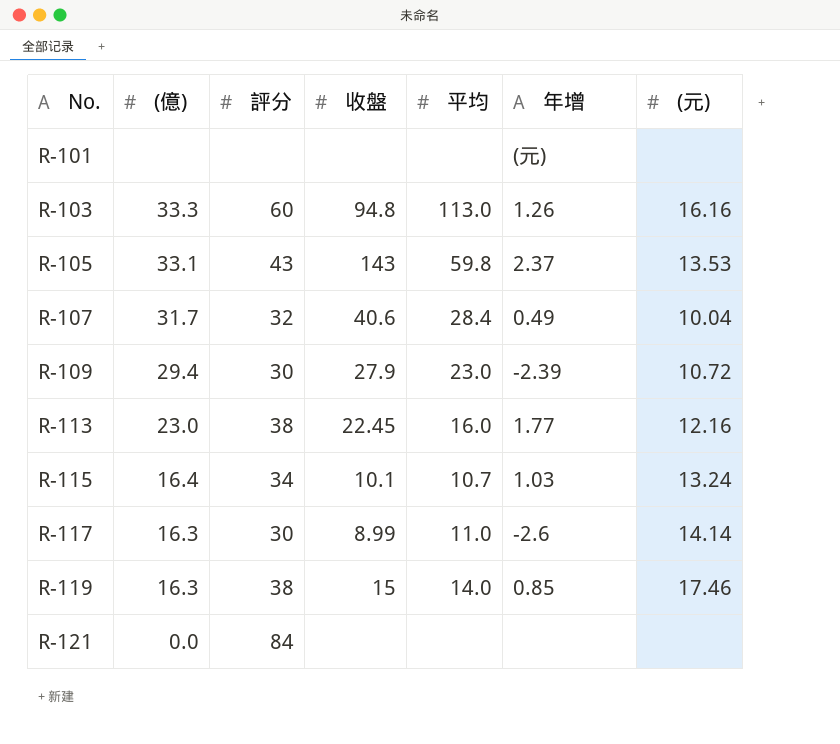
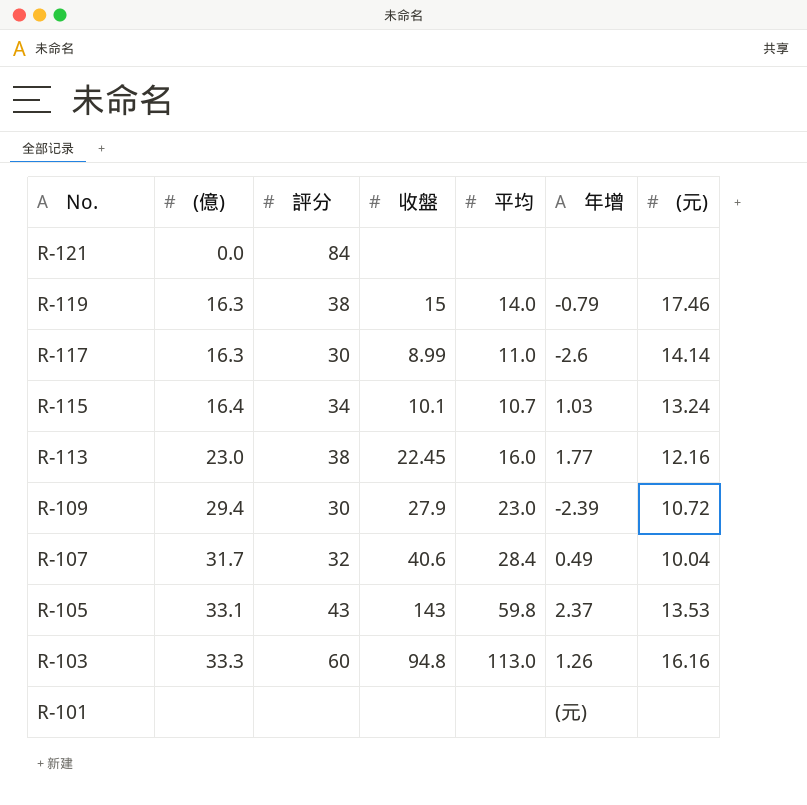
row order: No. ascending -> No. descending
R-119 | 年增: 0.85 -> -0.79

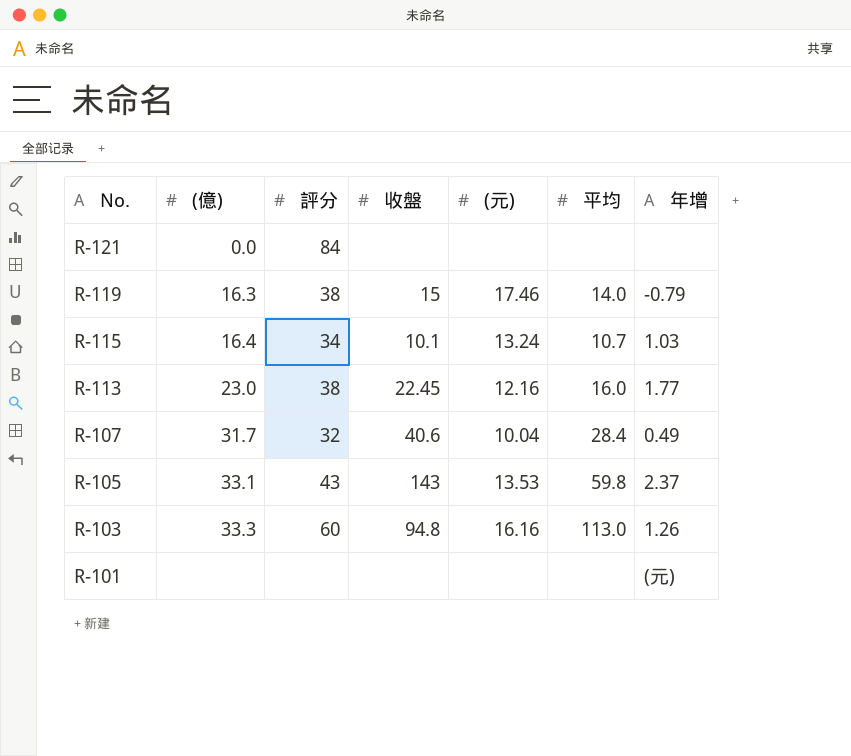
column (元) | position: 7 -> 5
row R-117: 16.3 | 30 | 8.99 | 11.0 | -2.6 | 14.14 -> none
row R-109: 29.4 | 30 | 27.9 | 23.0 | -2.39 | 10.72 -> none

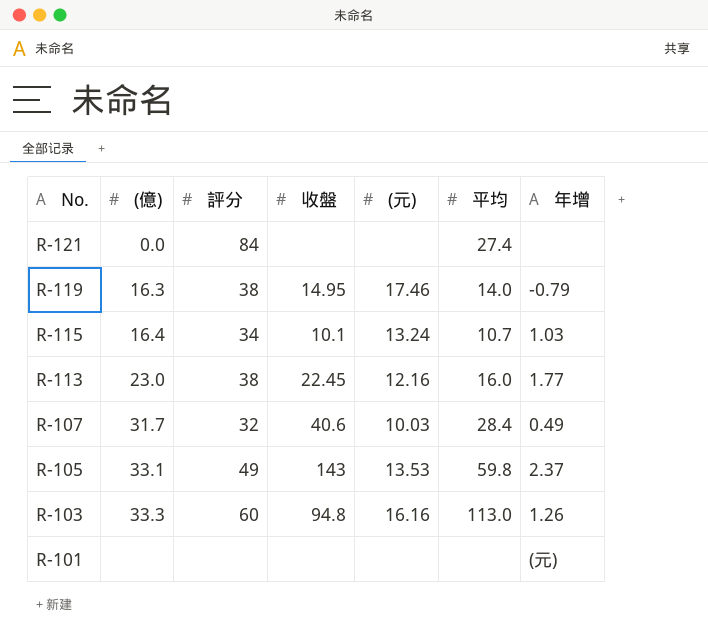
R-121 | 平均: none -> 27.4
R-119 | 收盤: 15 -> 14.95
R-107 | (元): 10.04 -> 10.03
R-105 | 評分: 43 -> 49

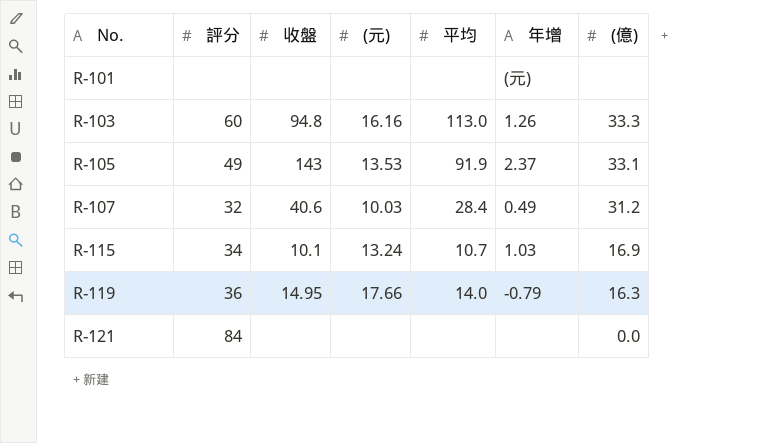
row order: No. descending -> No. ascending
column (億) | position: 2 -> 7
row R-113: 23.0 | 38 | 22.45 | 12.16 | 16.0 | 1.77 -> none
R-105 | 平均: 59.8 -> 91.9
R-107 | (億): 31.7 -> 31.2
R-115 | (億): 16.4 -> 16.9
R-119 | 評分: 38 -> 36
R-119 | (元): 17.46 -> 17.66
R-121 | 平均: 27.4 -> none

